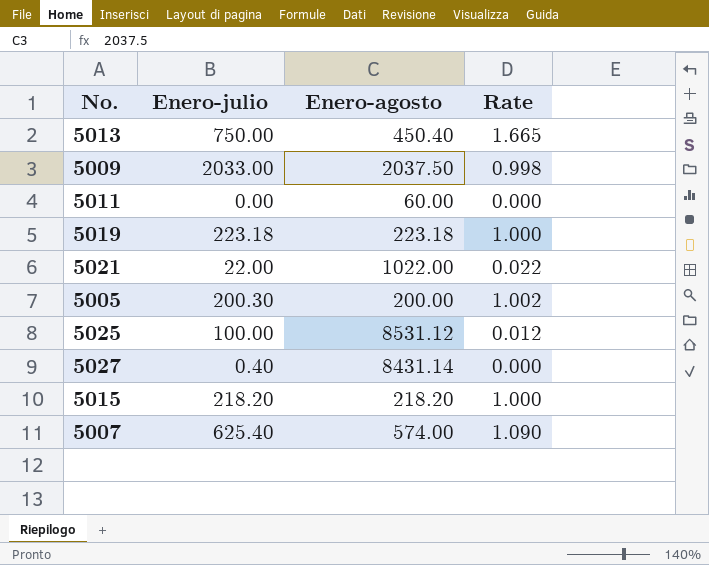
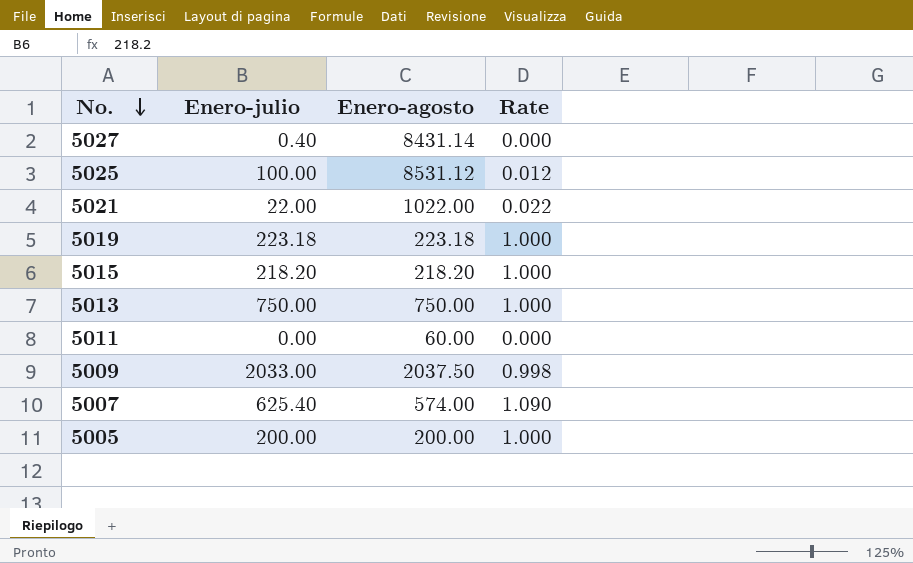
row order: none -> No. descending
5013 | Enero-agosto: 450.40 -> 750.00
5013 | Rate: 1.665 -> 1.000
5005 | Enero-julio: 200.30 -> 200.00
5005 | Rate: 1.002 -> 1.000

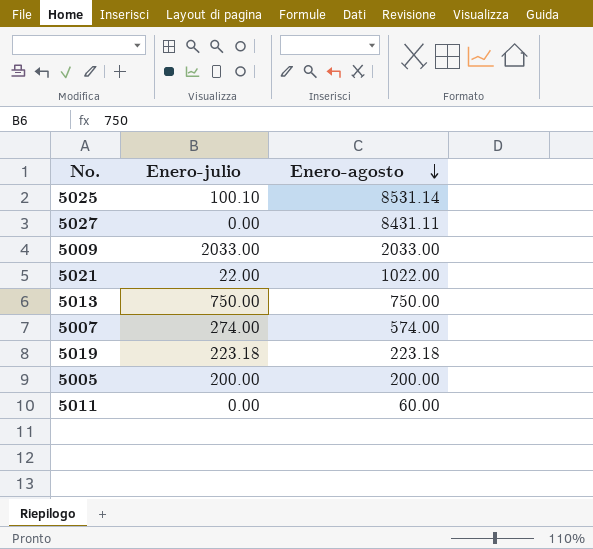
row order: No. descending -> Enero-agosto descending
column Rate | formula: [Enero-julio] / [Enero-agosto] -> none
row 5015: 218.20 | 218.20 | 1.000 -> none
5025 | Enero-julio: 100.00 -> 100.10
5025 | Enero-agosto: 8531.12 -> 8531.14
5027 | Enero-julio: 0.40 -> 0.00
5027 | Enero-agosto: 8431.14 -> 8431.11
5009 | Enero-agosto: 2037.50 -> 2033.00
5007 | Enero-julio: 625.40 -> 274.00

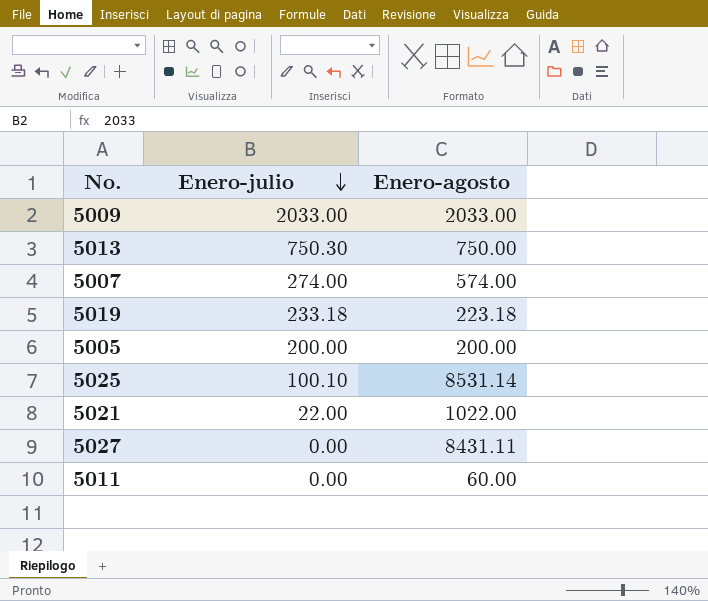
row order: Enero-agosto descending -> Enero-julio descending
5013 | Enero-julio: 750.00 -> 750.30
5019 | Enero-julio: 223.18 -> 233.18

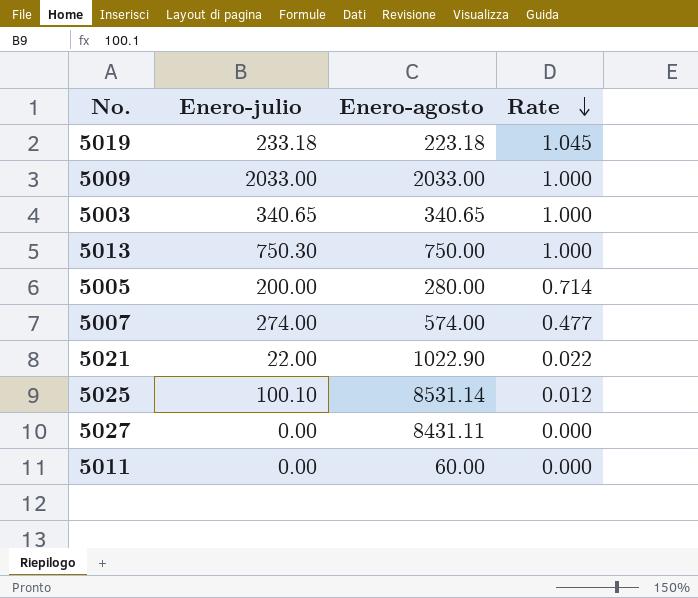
row order: Enero-julio descending -> Rate descending
column Rate | formula: none -> [Enero-julio] / [Enero-agosto]
row 5003: none -> 340.65 | 340.65 | 1.000
5005 | Enero-agosto: 200.00 -> 280.00
5021 | Enero-agosto: 1022.00 -> 1022.90

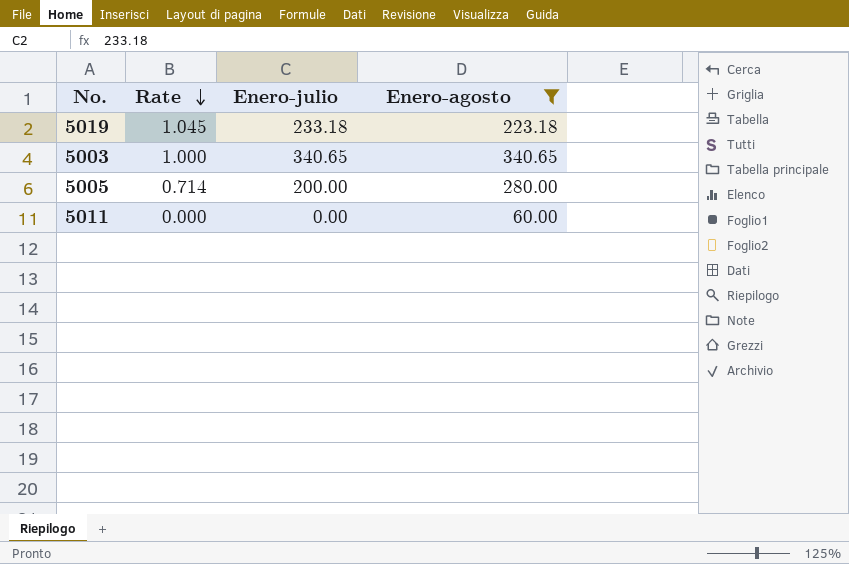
filter: none -> Enero-agosto <= 340.65
column Rate | position: 4 -> 2

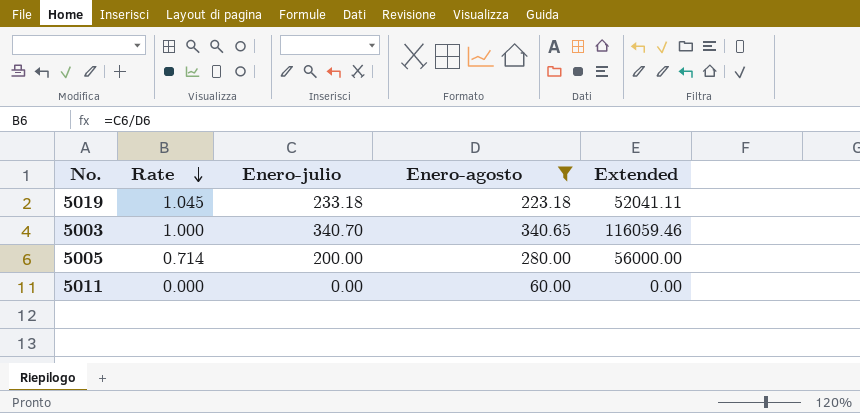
column Extended | formula: none -> [Enero-julio] * [Enero-agosto]
5003 | Enero-julio: 340.65 -> 340.70

